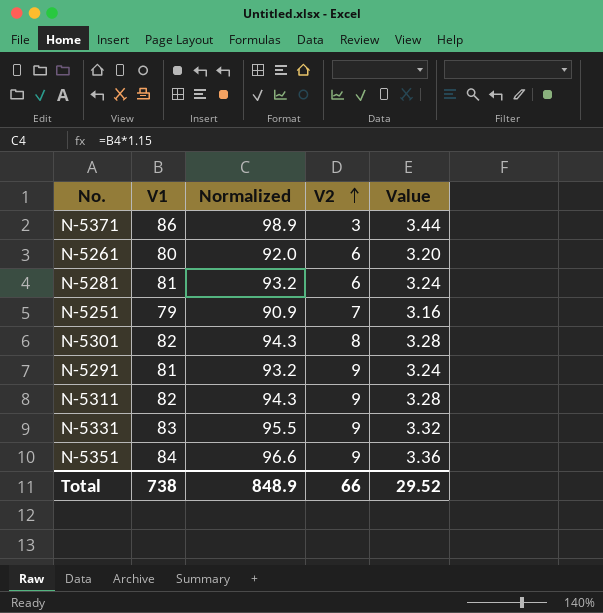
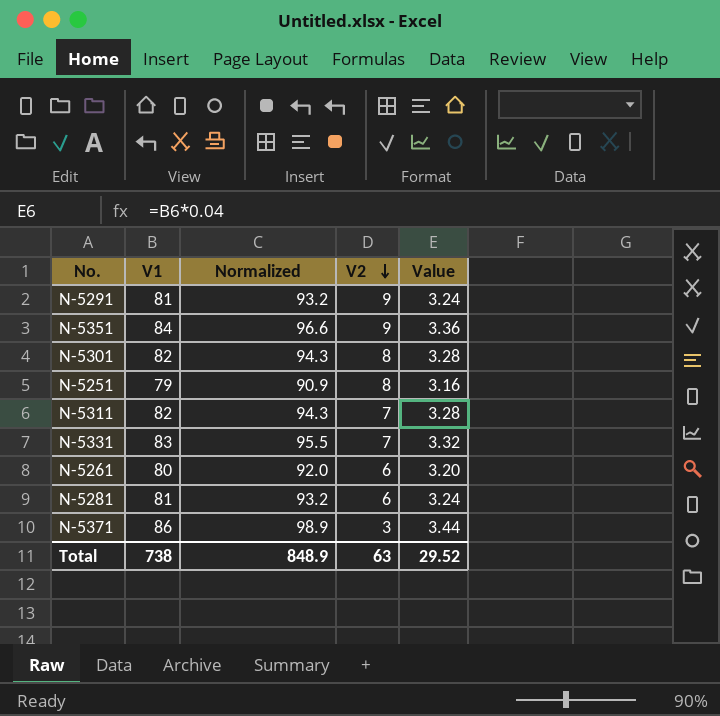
row order: V2 ascending -> V2 descending
N-5251 | V2: 7 -> 8
N-5311 | V2: 9 -> 7
N-5331 | V2: 9 -> 7
Total | V2: 66 -> 63

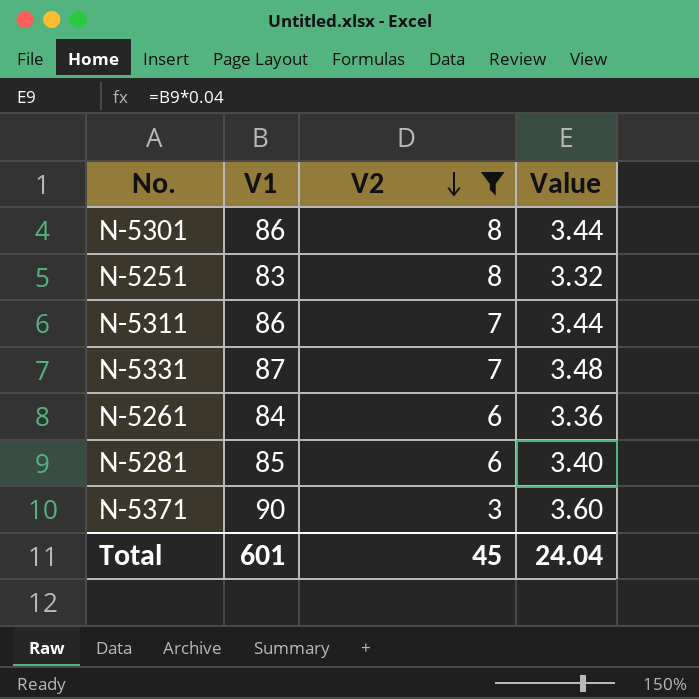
filter: none -> V2 != 9
column Normalized | formula: [V1] * 1.15 -> none
N-5301 | V1: 82 -> 86
N-5301 | Value: 3.28 -> 3.44
N-5251 | V1: 79 -> 83
N-5251 | Value: 3.16 -> 3.32
N-5311 | V1: 82 -> 86
N-5311 | Value: 3.28 -> 3.44
N-5331 | V1: 83 -> 87
N-5331 | Value: 3.32 -> 3.48
N-5261 | V1: 80 -> 84
N-5261 | Value: 3.20 -> 3.36
N-5281 | V1: 81 -> 85
N-5281 | Value: 3.24 -> 3.40
N-5371 | V1: 86 -> 90
N-5371 | Value: 3.44 -> 3.60
Total | V1: 738 -> 601
Total | V2: 63 -> 45
Total | Value: 29.52 -> 24.04

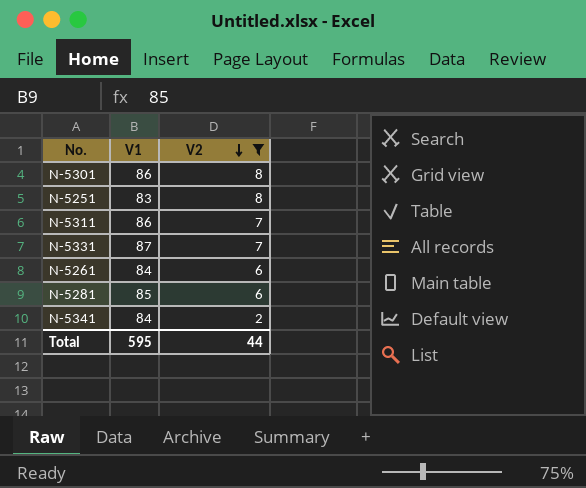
column Value | formula: [V1] * 0.04 -> none
row N-5371: 90 | 3 | 3.60 -> none
row N-5341: none -> 84 | 2
Total | V1: 601 -> 595
Total | V2: 45 -> 44

